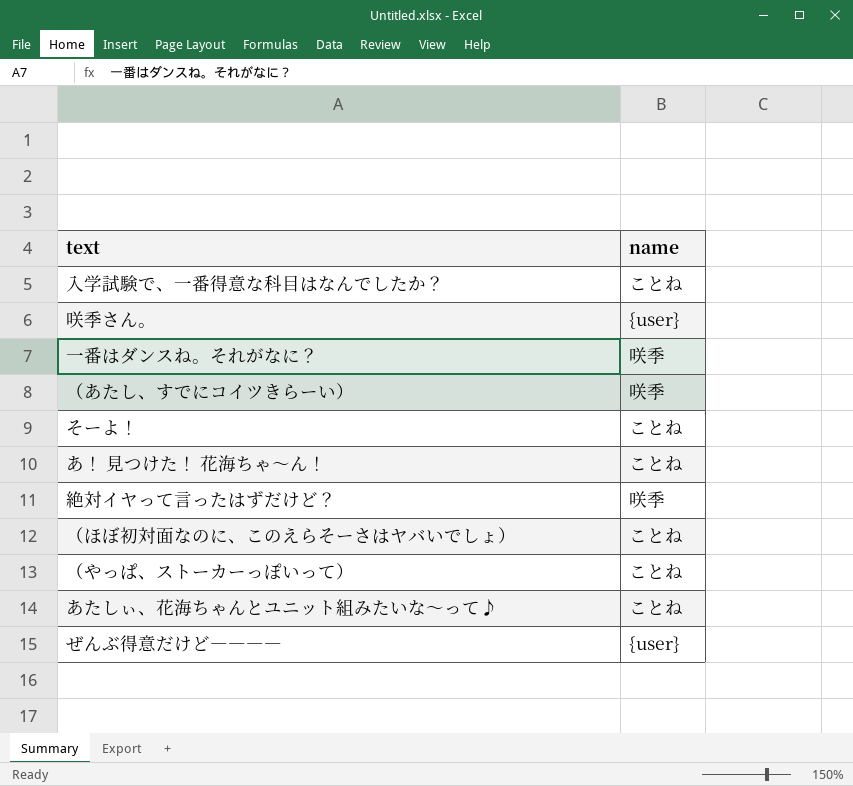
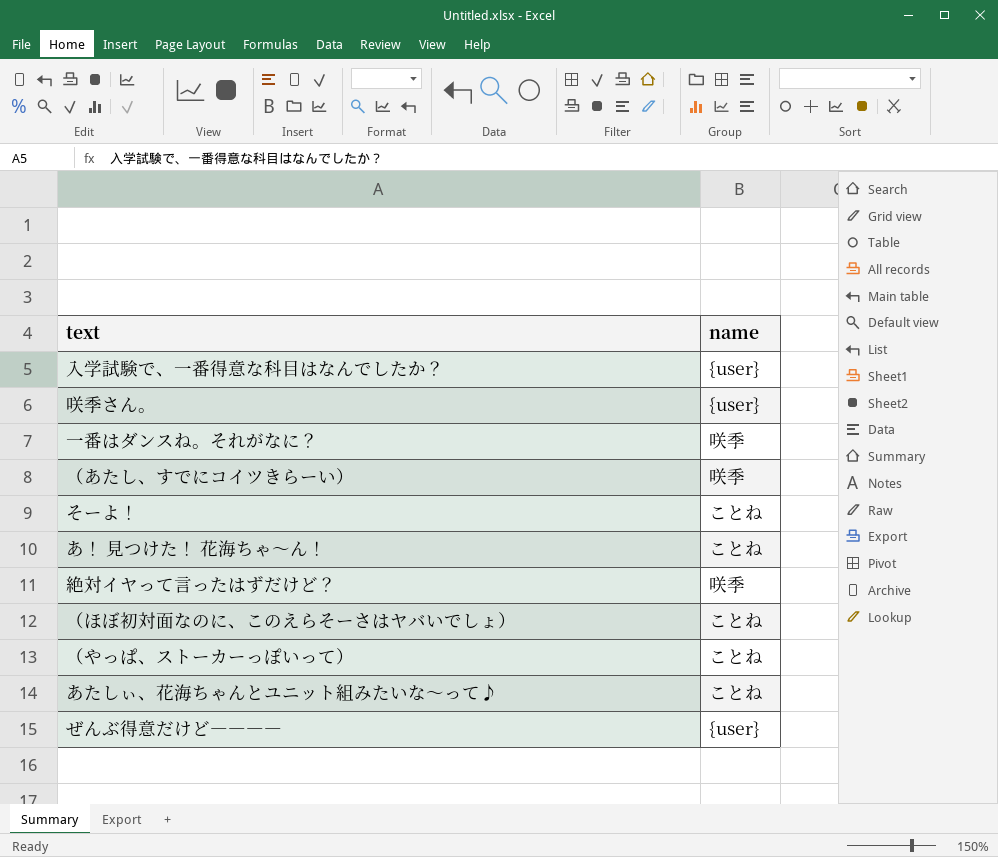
入学試験で、一番得意な科目はなんでしたか？ | name: ことね -> {user}

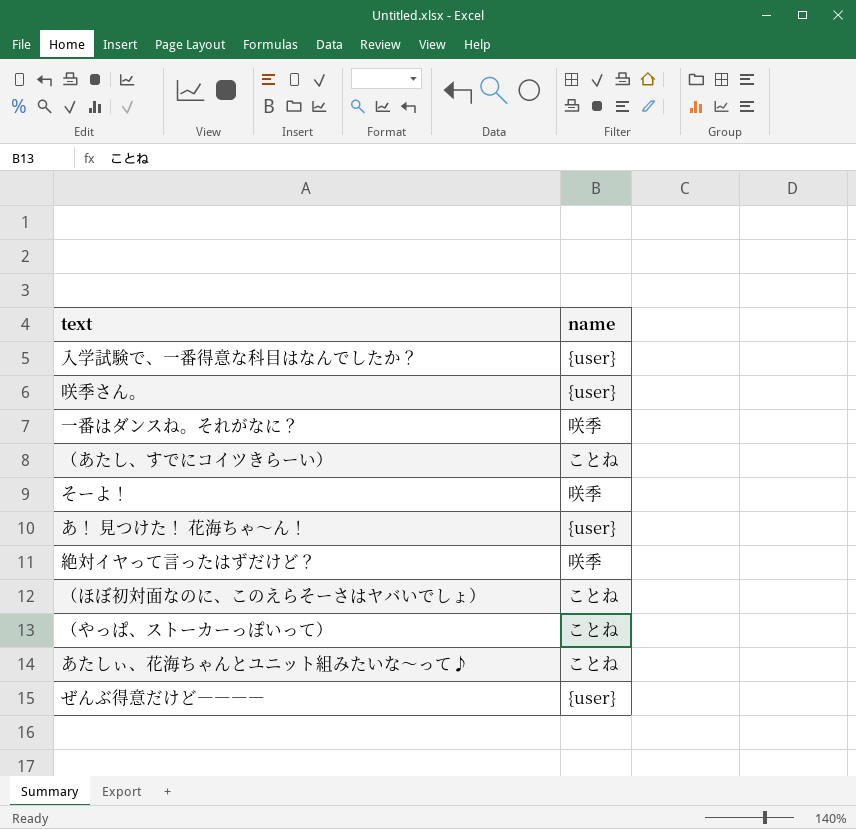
（あたし、すでにコイツきらーい） | name: 咲季 -> ことね
そーよ！ | name: ことね -> 咲季
あ！ 見つけた！ 花海ちゃ～ん！ | name: ことね -> {user}

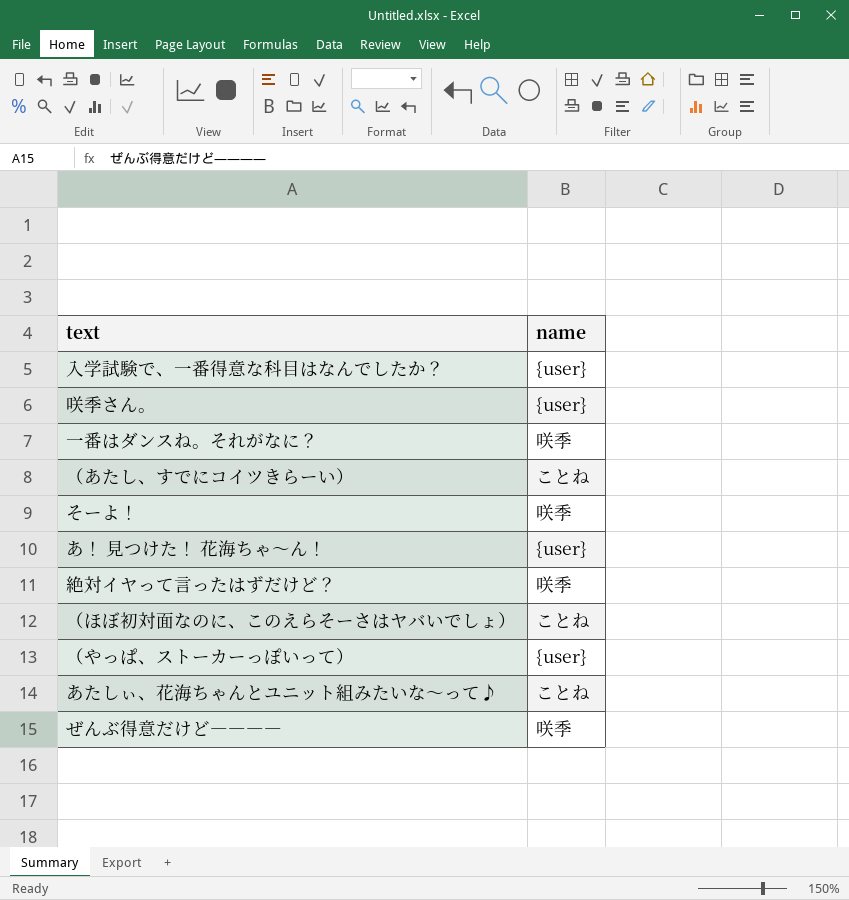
（やっぱ、ストーカーっぽいって） | name: ことね -> {user}
ぜんぶ得意だけど―――― | name: {user} -> 咲季

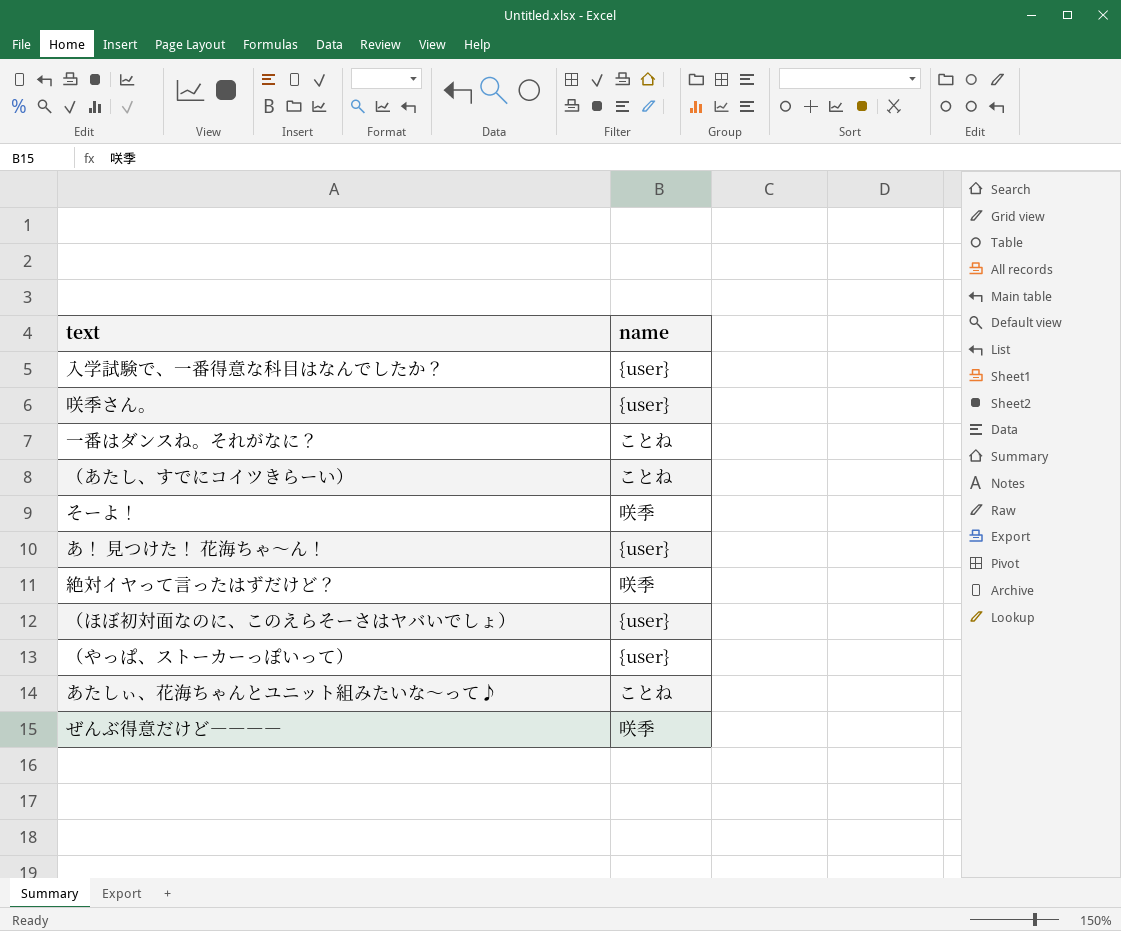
一番はダンスね。それがなに？ | name: 咲季 -> ことね
（ほぼ初対面なのに、このえらそーさはヤバいでしょ） | name: ことね -> {user}

